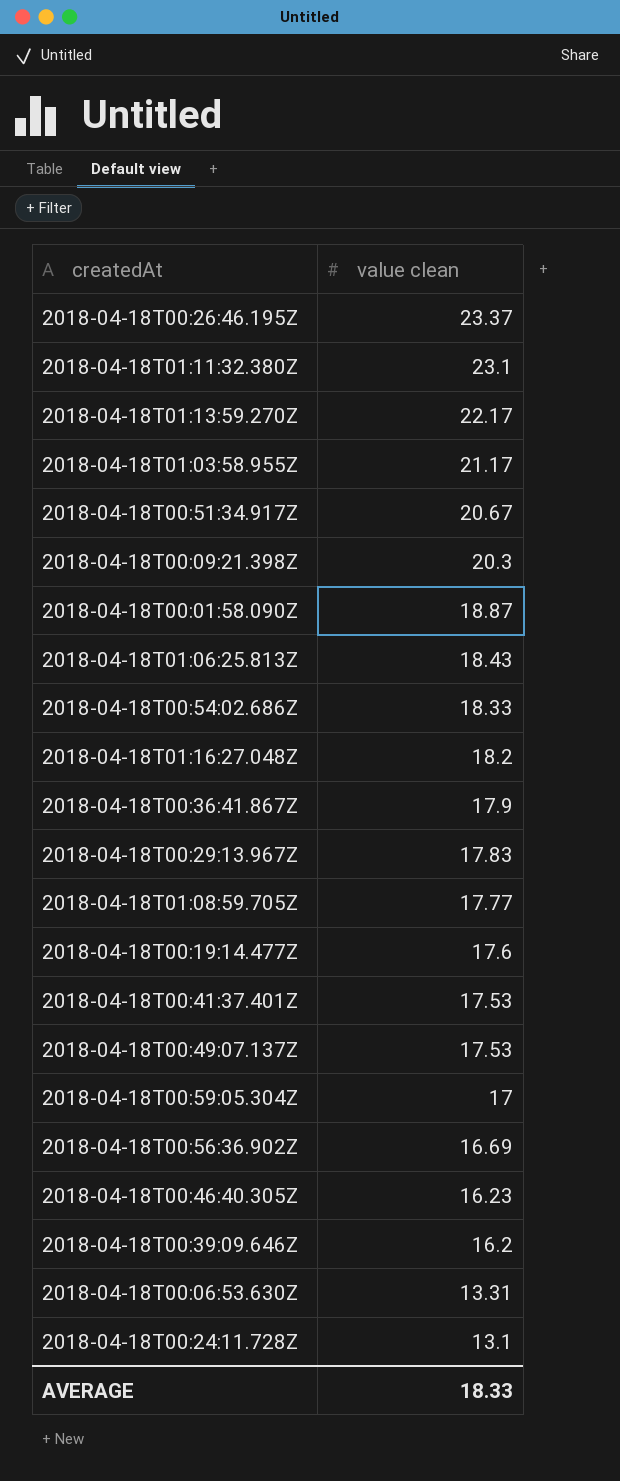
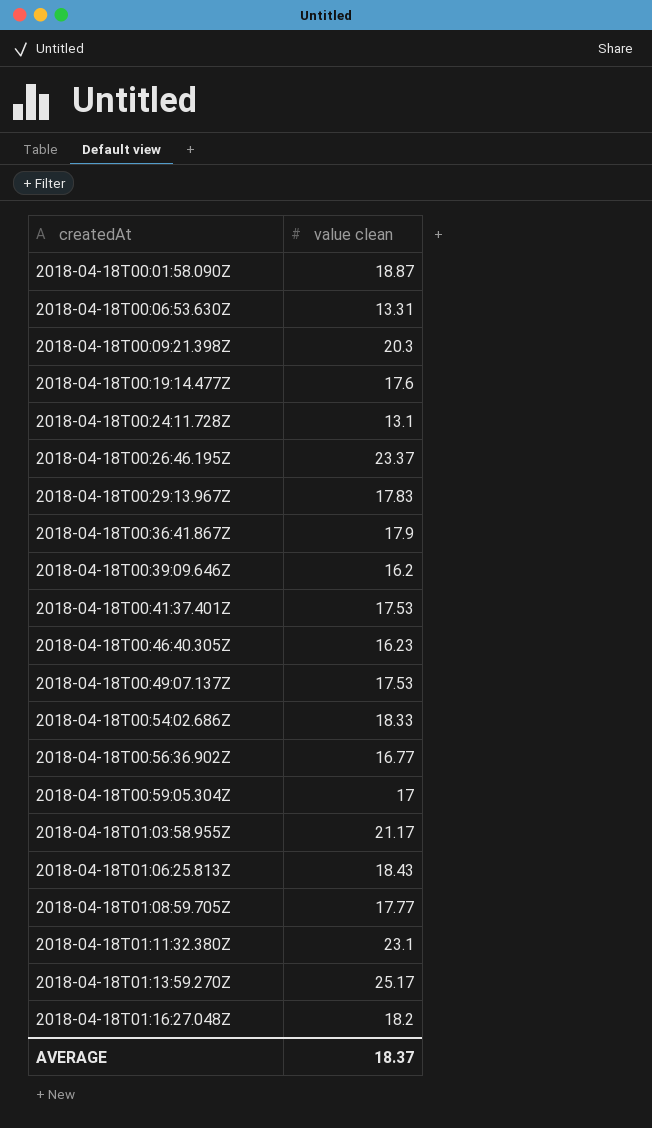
row order: value clean descending -> createdAt ascending
row 2018-04-18T00:51:34.917Z: 20.67 -> none
2018-04-18T00:56:36.902Z | value clean: 16.69 -> 16.77
2018-04-18T01:13:59.270Z | value clean: 22.17 -> 25.17
AVERAGE | value clean: 18.33 -> 18.37

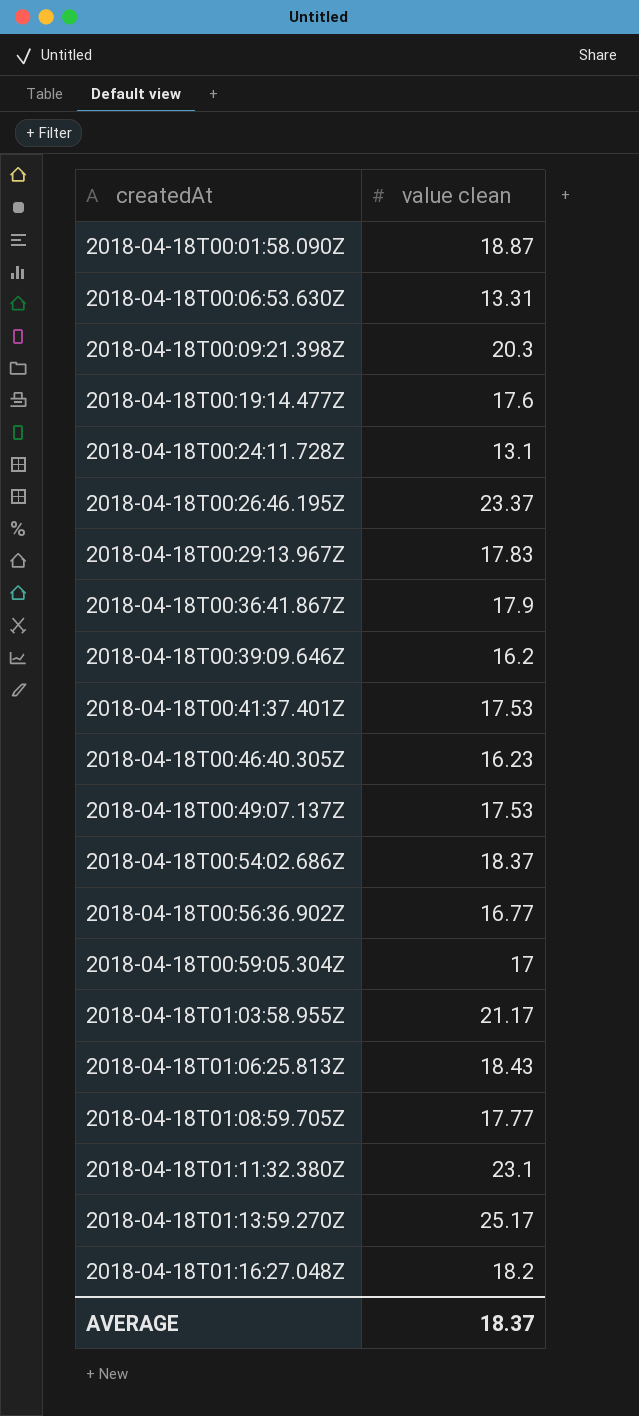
2018-04-18T00:54:02.686Z | value clean: 18.33 -> 18.37

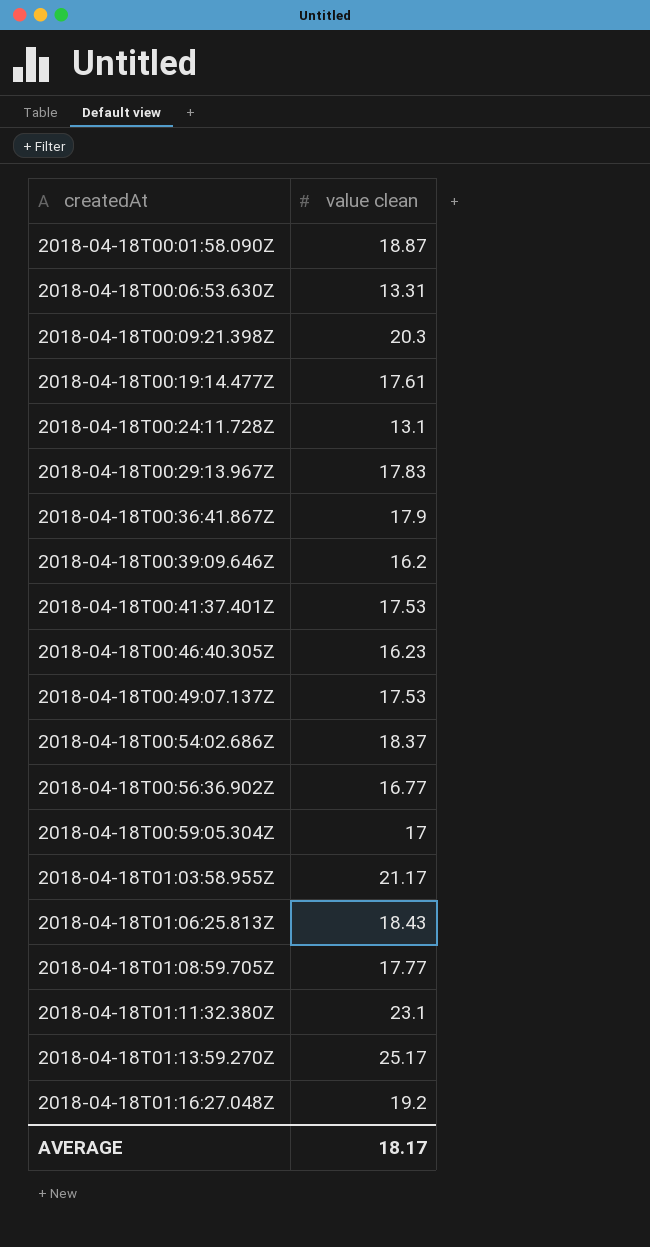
row 2018-04-18T00:26:46.195Z: 23.37 -> none
2018-04-18T00:19:14.477Z | value clean: 17.6 -> 17.61
2018-04-18T01:16:27.048Z | value clean: 18.2 -> 19.2
AVERAGE | value clean: 18.37 -> 18.17

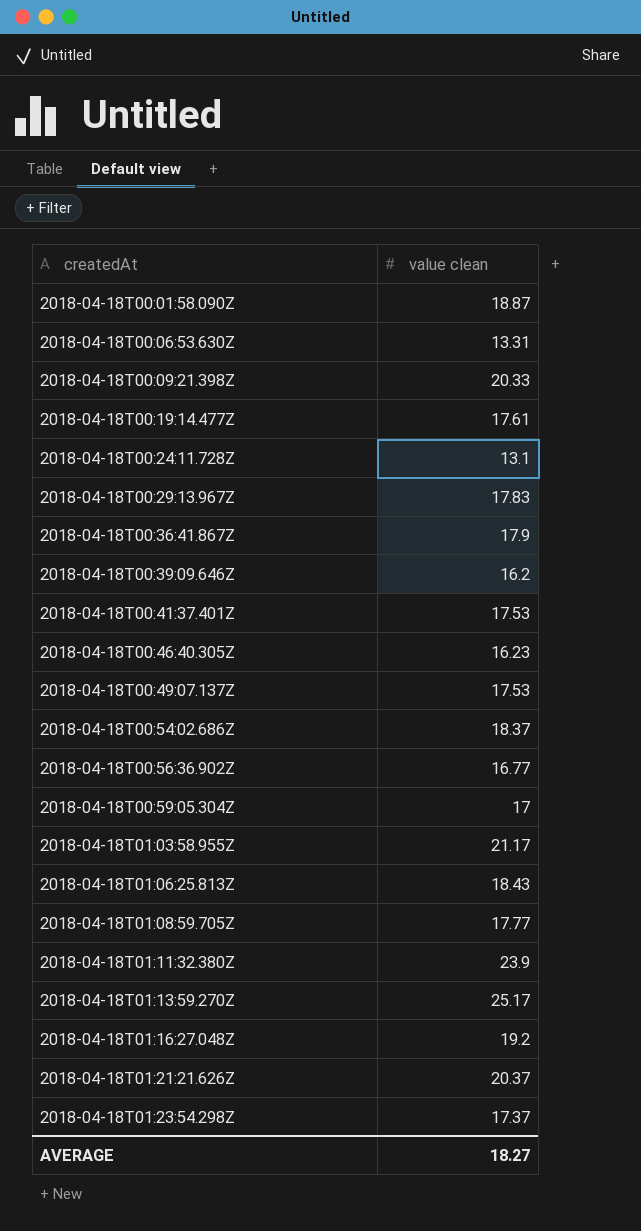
2018-04-18T00:09:21.398Z | value clean: 20.3 -> 20.33
2018-04-18T01:11:32.380Z | value clean: 23.1 -> 23.9
row 2018-04-18T01:21:21.626Z: none -> 20.37
row 2018-04-18T01:23:54.298Z: none -> 17.37
AVERAGE | value clean: 18.17 -> 18.27

